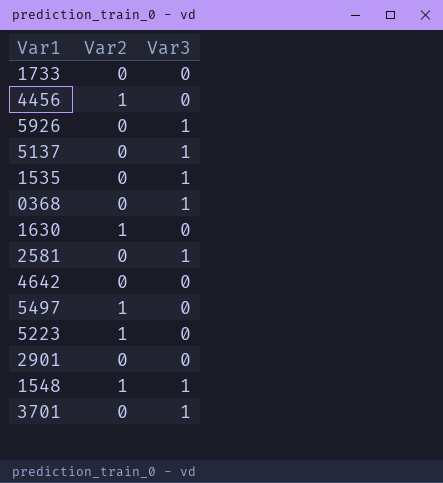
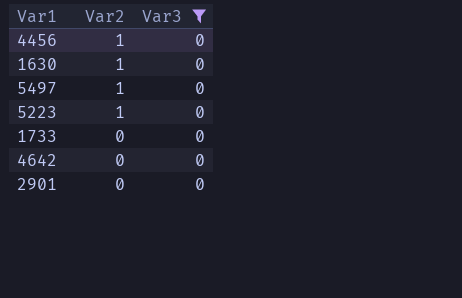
filter: none -> Var3 = 0
row order: none -> Var2 descending

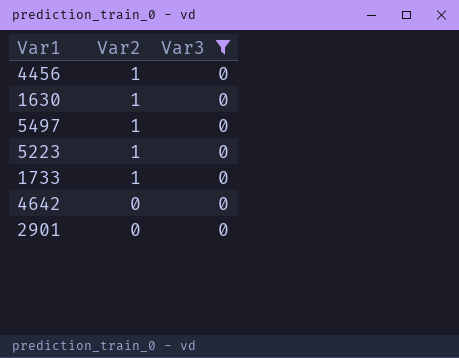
1733 | Var2: 0 -> 1

